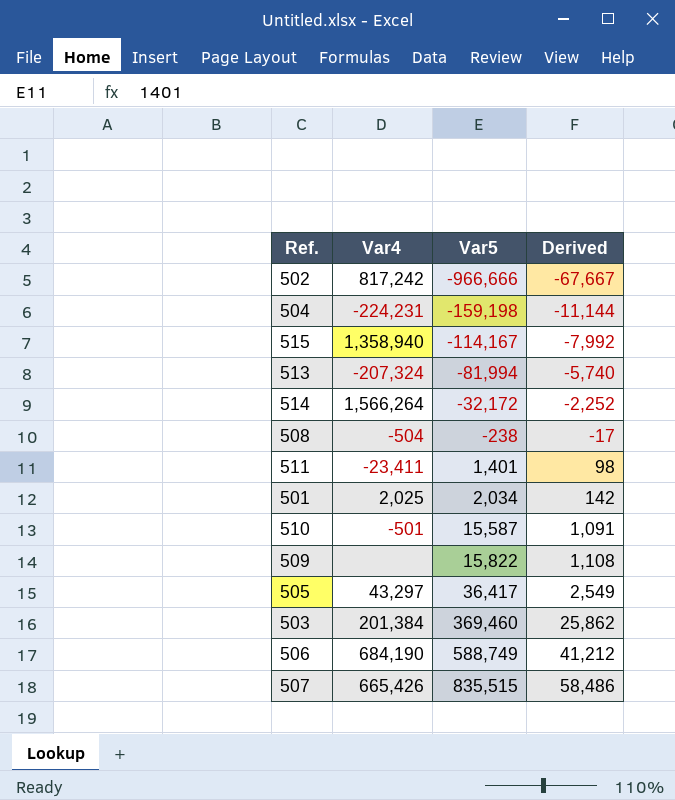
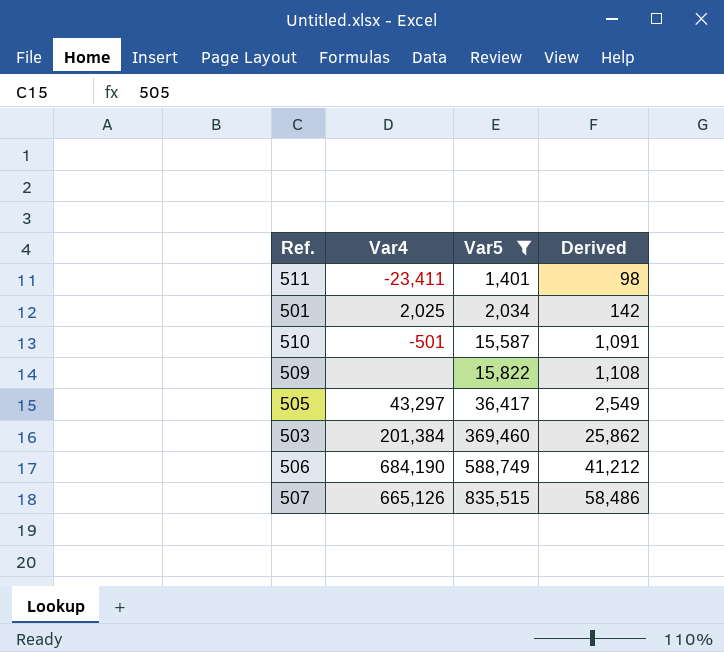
filter: none -> Var5 >= 1,401
507 | Var4: 665,426 -> 665,126

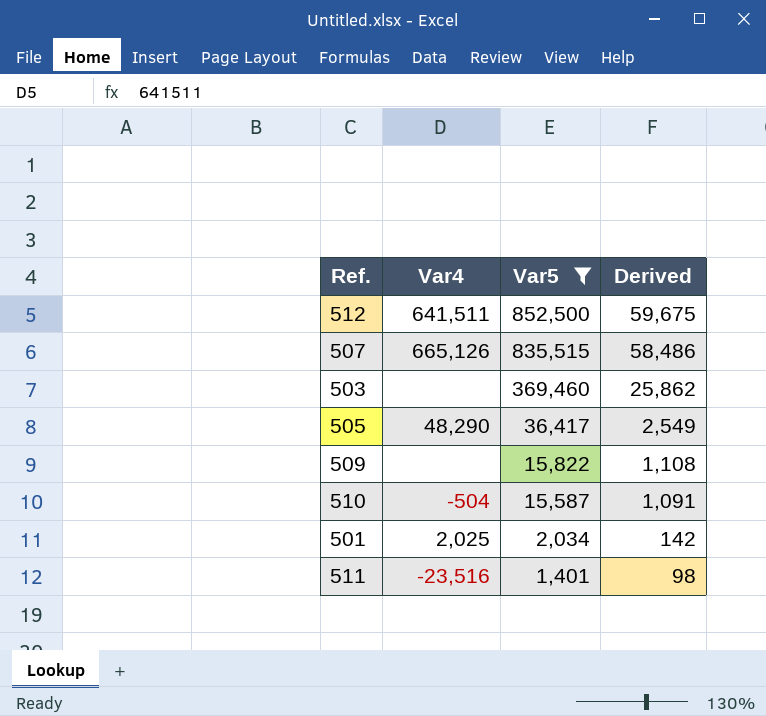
row order: Var5 ascending -> Var5 descending
row 506: 684,190 | 588,749 | 41,212 -> none
row 512: none -> 641,511 | 852,500 | 59,675
503 | Var4: 201,384 -> none
505 | Var4: 43,297 -> 48,290
510 | Var4: -501 -> -504
511 | Var4: -23,411 -> -23,516

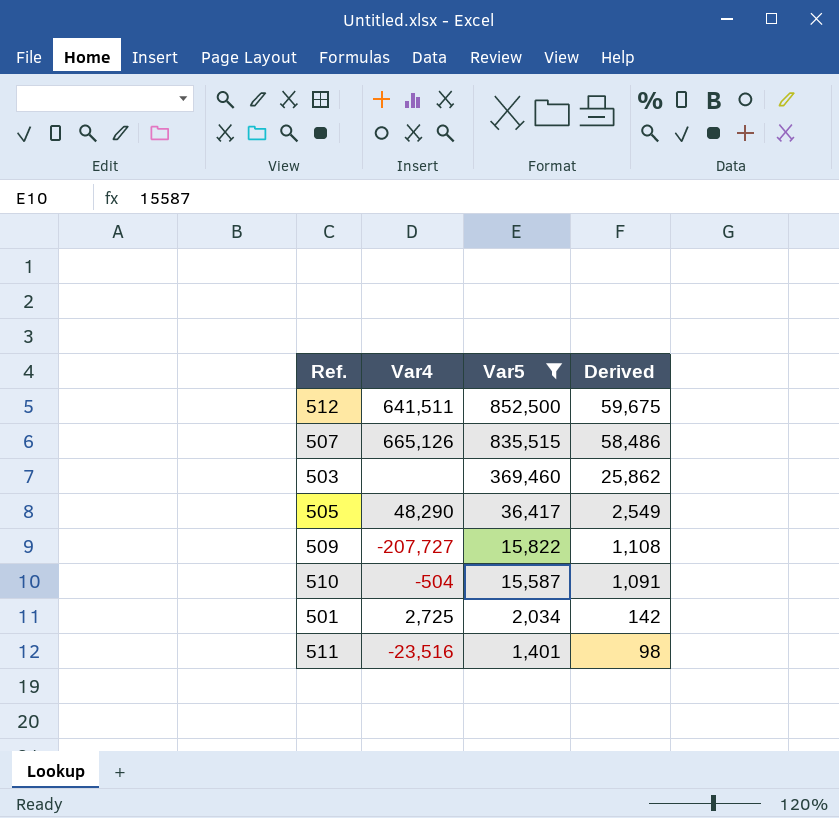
509 | Var4: none -> -207,727
501 | Var4: 2,025 -> 2,725

